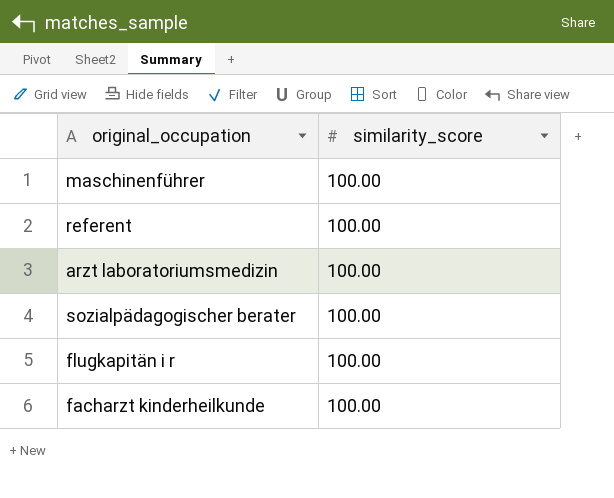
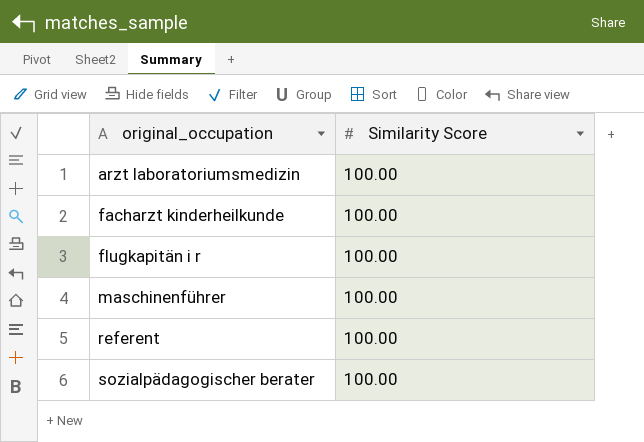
row order: none -> original_occupation ascending
column name: similarity_score -> Similarity Score

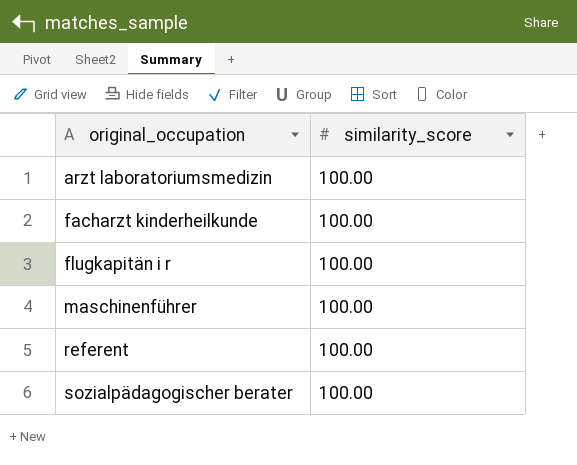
column name: Similarity Score -> similarity_score

